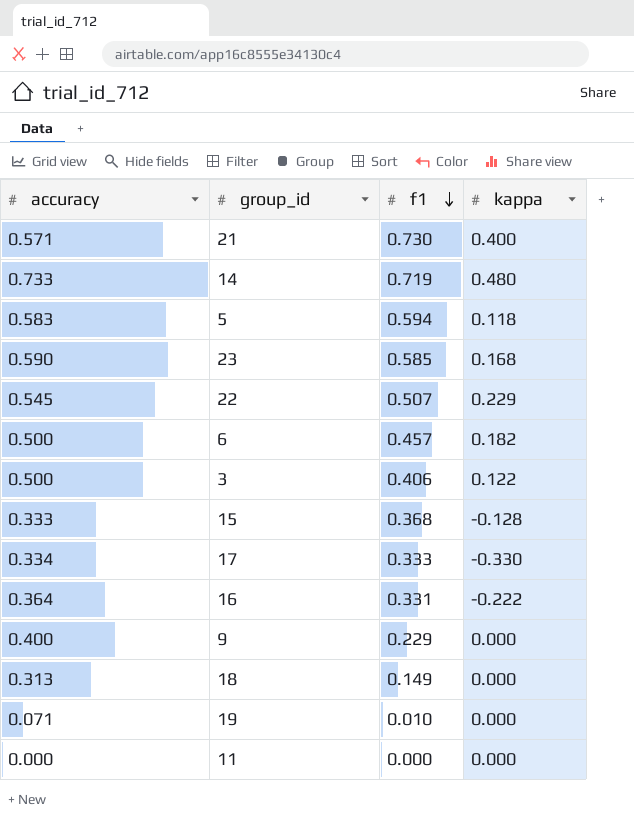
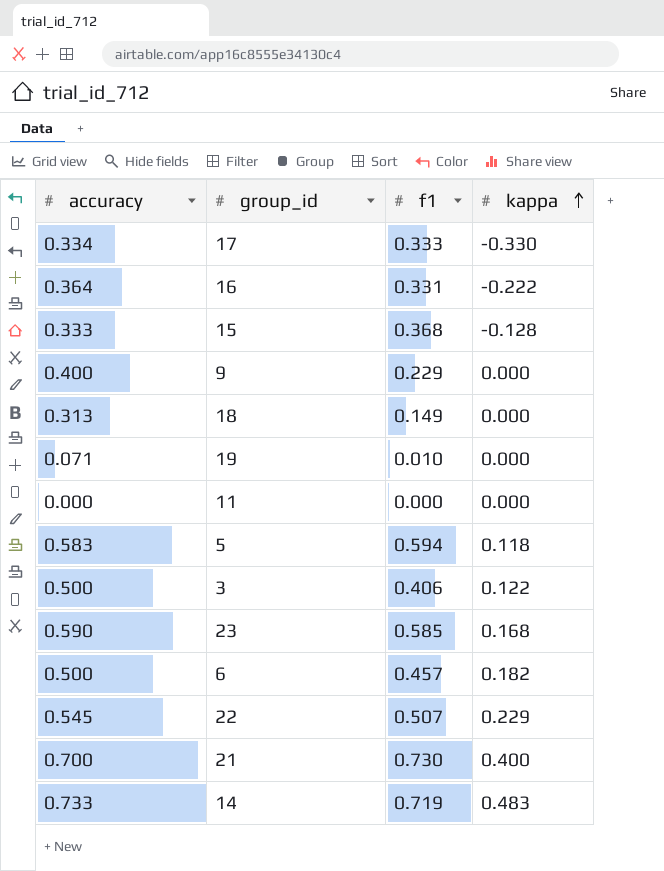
row order: f1 descending -> kappa ascending
21 | accuracy: 0.571 -> 0.700
14 | kappa: 0.480 -> 0.483

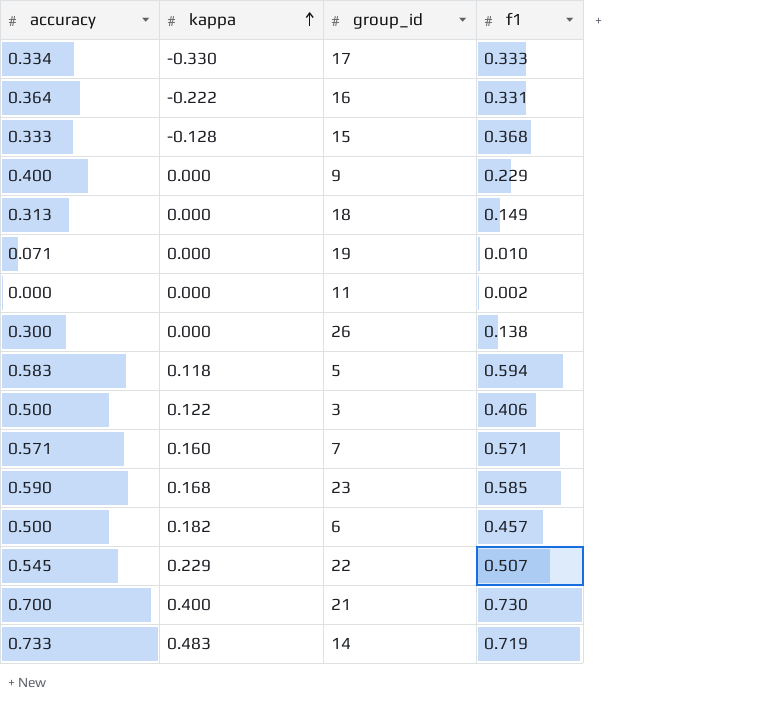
column kappa | position: 4 -> 2
11 | f1: 0.000 -> 0.002
row 26: none -> 0.300 | 0.000 | 0.138
row 7: none -> 0.571 | 0.160 | 0.571

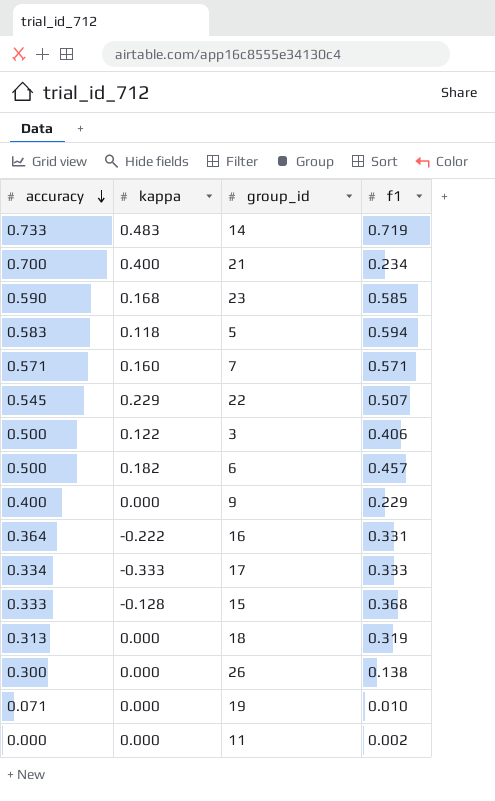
row order: kappa ascending -> accuracy descending
21 | f1: 0.730 -> 0.234
17 | kappa: -0.330 -> -0.333
18 | f1: 0.149 -> 0.319

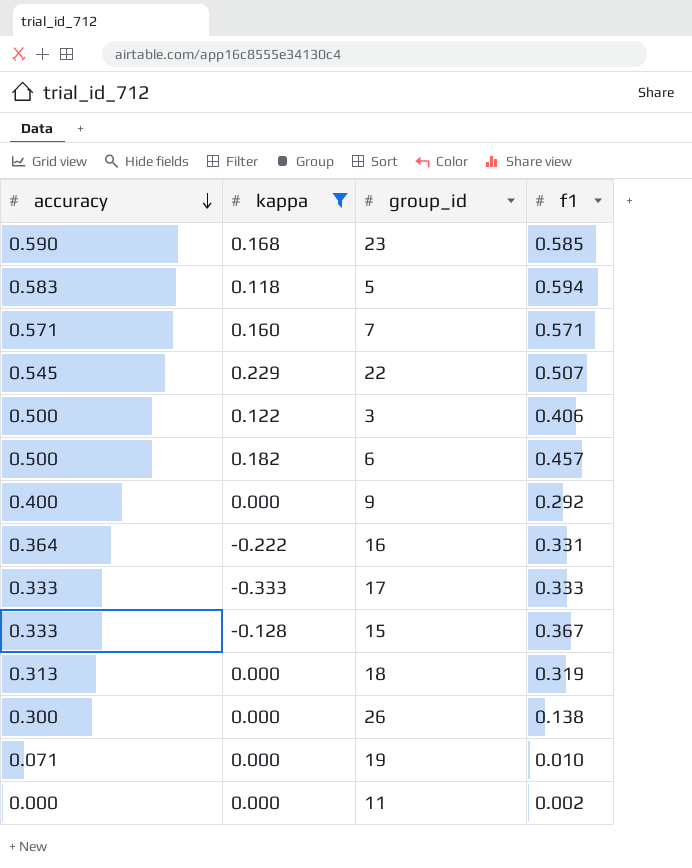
filter: none -> kappa <= 0.229
9 | f1: 0.229 -> 0.292
17 | accuracy: 0.334 -> 0.333
15 | f1: 0.368 -> 0.367

